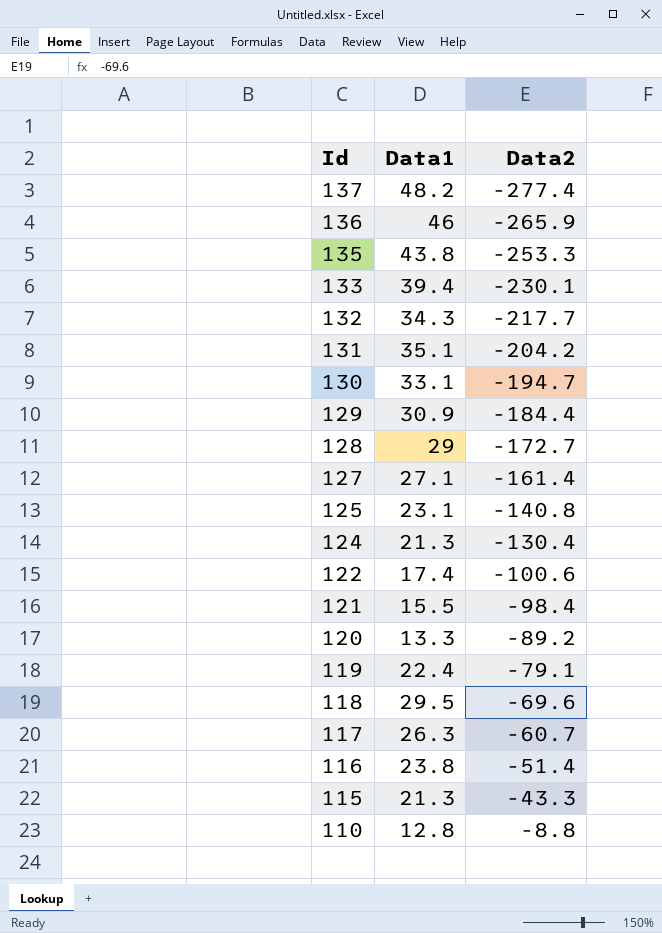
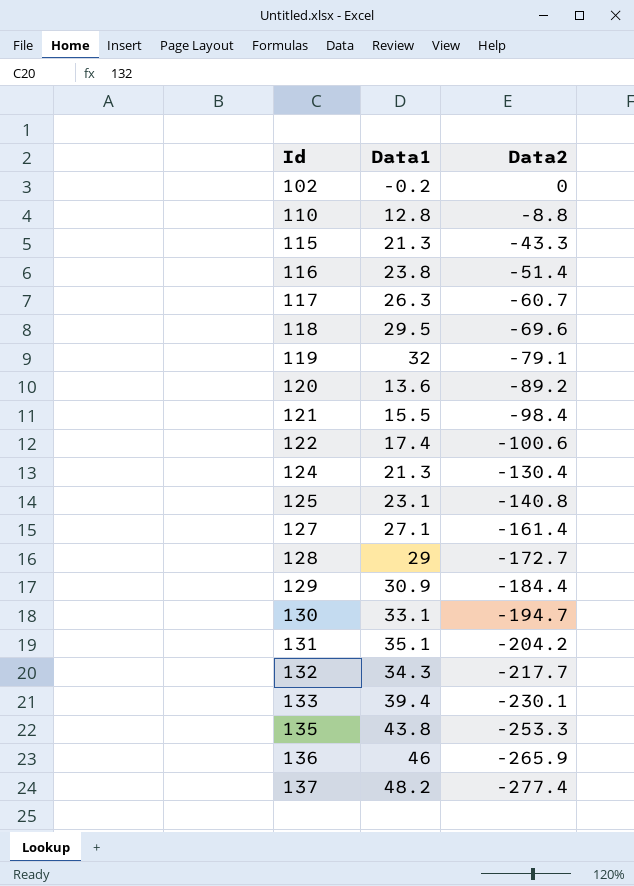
row order: Id descending -> Id ascending
row 102: none -> -0.2 | 0
119 | Data1: 22.4 -> 32
120 | Data1: 13.3 -> 13.6

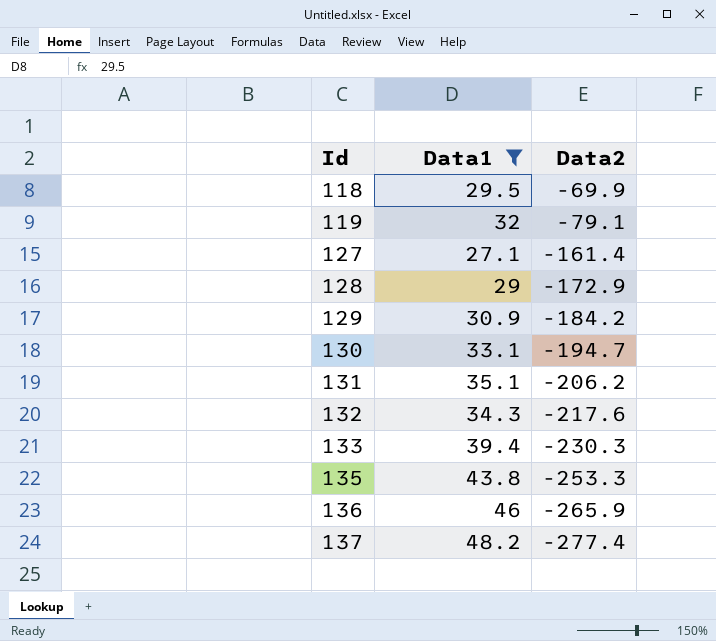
filter: none -> Data1 >= 27.1
118 | Data2: -69.6 -> -69.9
128 | Data2: -172.7 -> -172.9
129 | Data2: -184.4 -> -184.2
131 | Data2: -204.2 -> -206.2
132 | Data2: -217.7 -> -217.6
133 | Data2: -230.1 -> -230.3

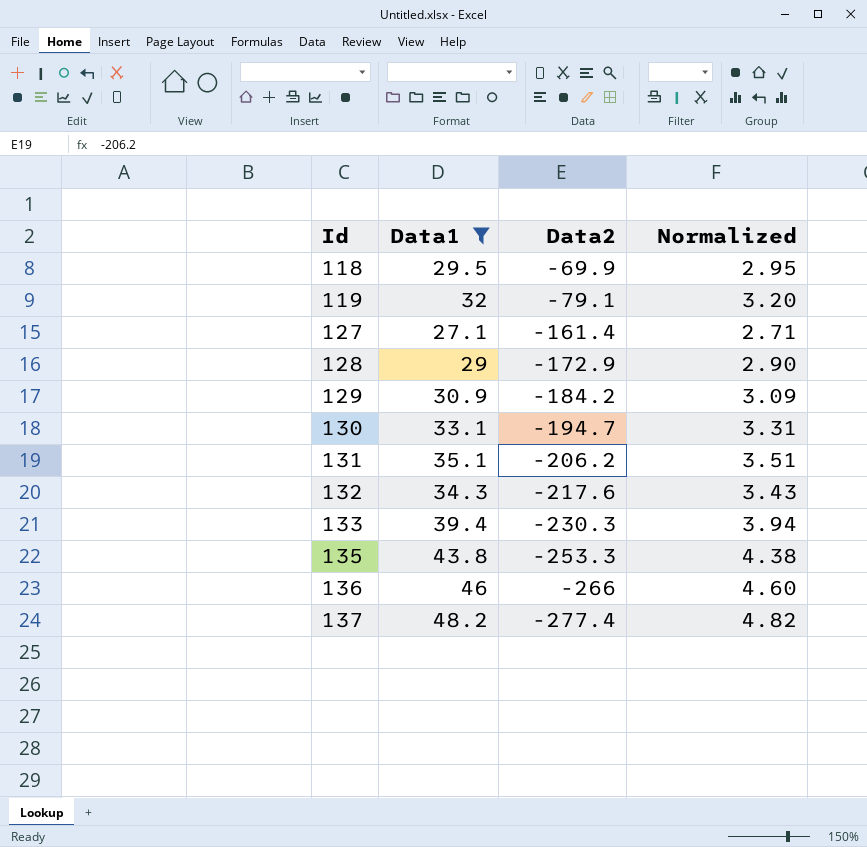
column Normalized | formula: none -> [Data1] * 0.1
136 | Data2: -265.9 -> -266

